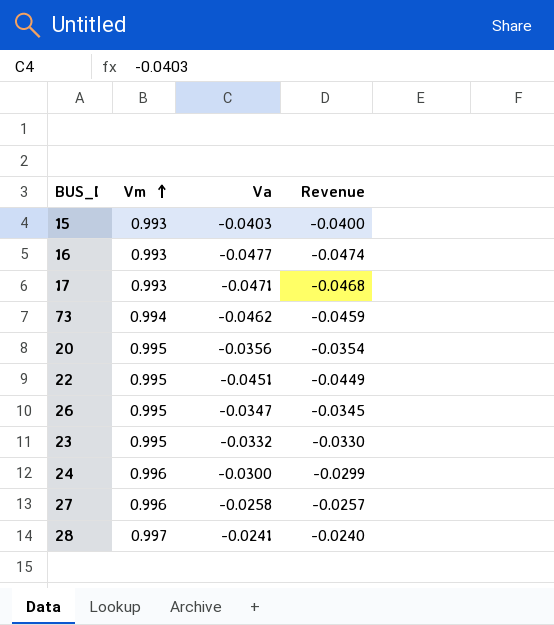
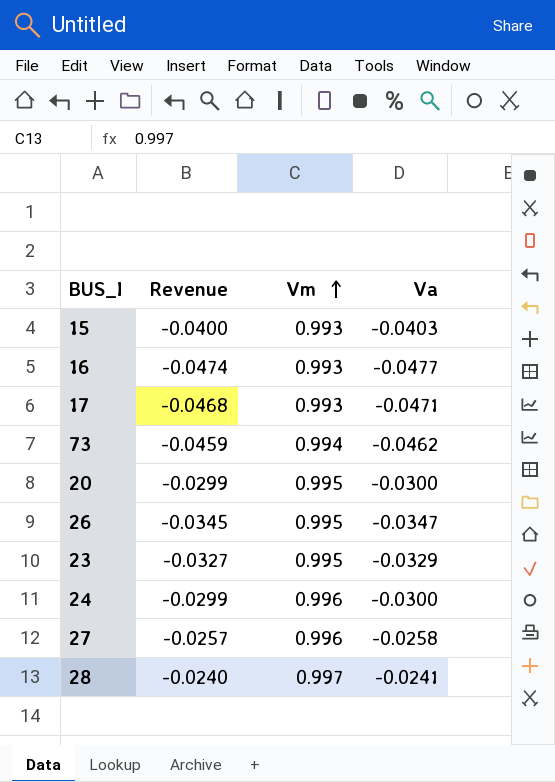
column Revenue | position: 4 -> 2
row 22: 0.995 | -0.0451 | -0.0449 -> none
20 | Revenue: -0.0354 -> -0.0299
20 | Va: -0.0356 -> -0.0300
23 | Revenue: -0.0330 -> -0.0327
23 | Va: -0.0332 -> -0.0329

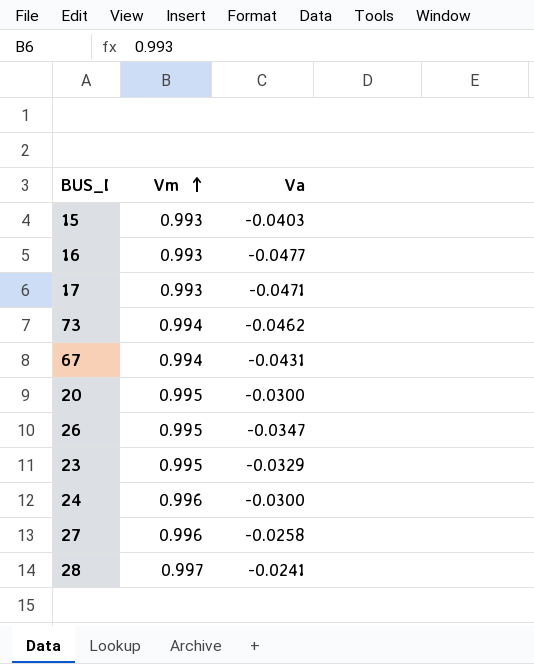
column Revenue | formula: [Vm] * [Va] -> none
row 67: none -> 0.994 | -0.0431

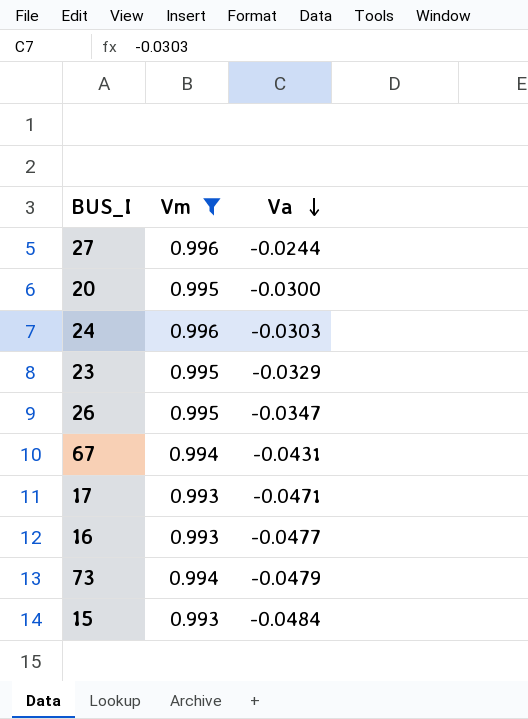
filter: none -> Vm != 0.997
row order: Vm ascending -> Va descending
27 | Va: -0.0258 -> -0.0244
24 | Va: -0.0300 -> -0.0303
73 | Va: -0.0462 -> -0.0479
15 | Va: -0.0403 -> -0.0484

